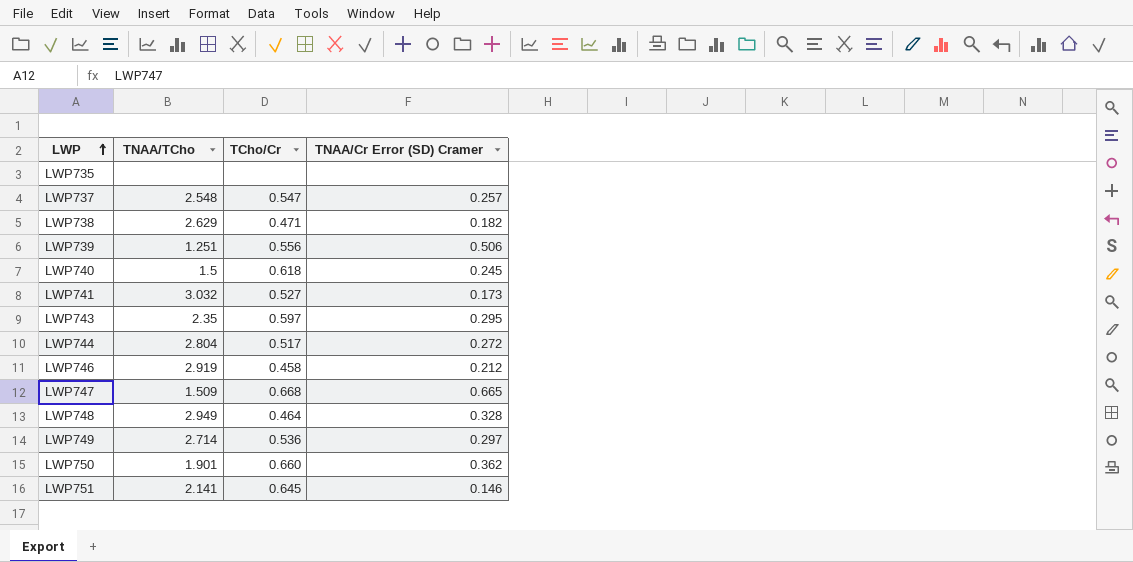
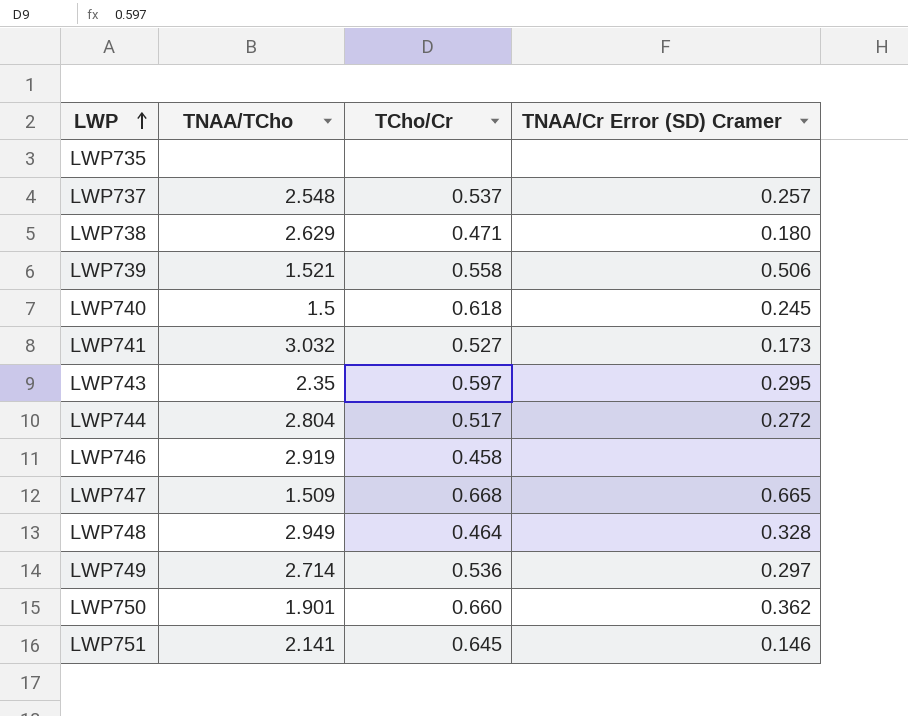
LWP737 | TCho/Cr: 0.547 -> 0.537
LWP738 | TNAA/Cr Error (SD) Cramer: 0.182 -> 0.180
LWP739 | TNAA/TCho: 1.251 -> 1.521
LWP739 | TCho/Cr: 0.556 -> 0.558
LWP746 | TNAA/Cr Error (SD) Cramer: 0.212 -> none

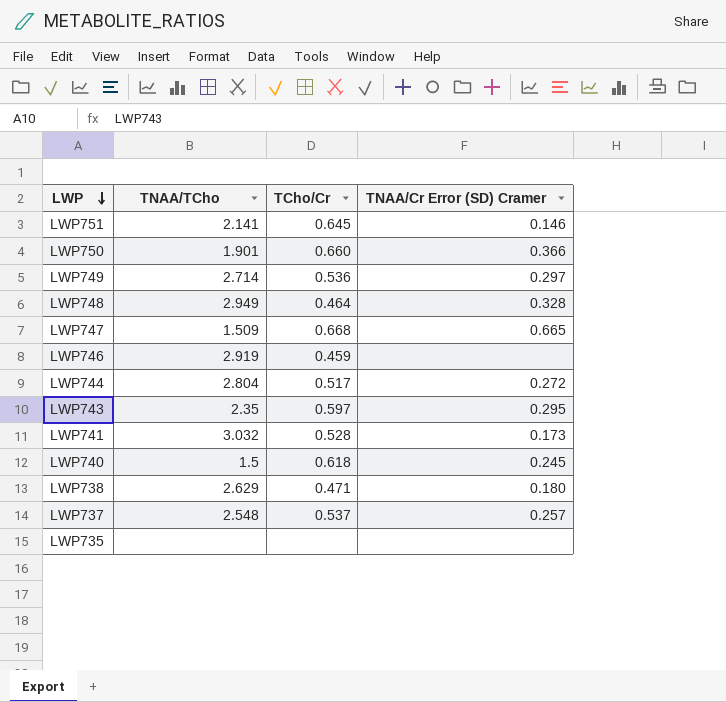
row order: LWP ascending -> LWP descending
row LWP739: 1.521 | 0.558 | 0.506 -> none
LWP750 | TNAA/Cr Error (SD) Cramer: 0.362 -> 0.366
LWP746 | TCho/Cr: 0.458 -> 0.459
LWP741 | TCho/Cr: 0.527 -> 0.528

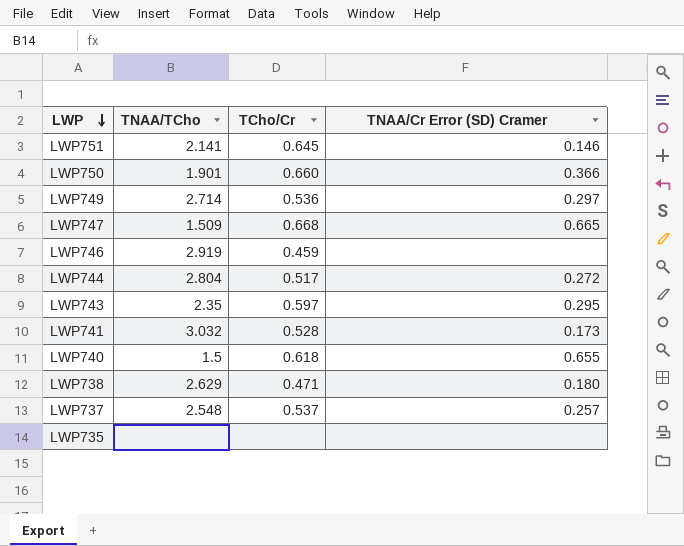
row LWP748: 2.949 | 0.464 | 0.328 -> none
LWP740 | TNAA/Cr Error (SD) Cramer: 0.245 -> 0.655

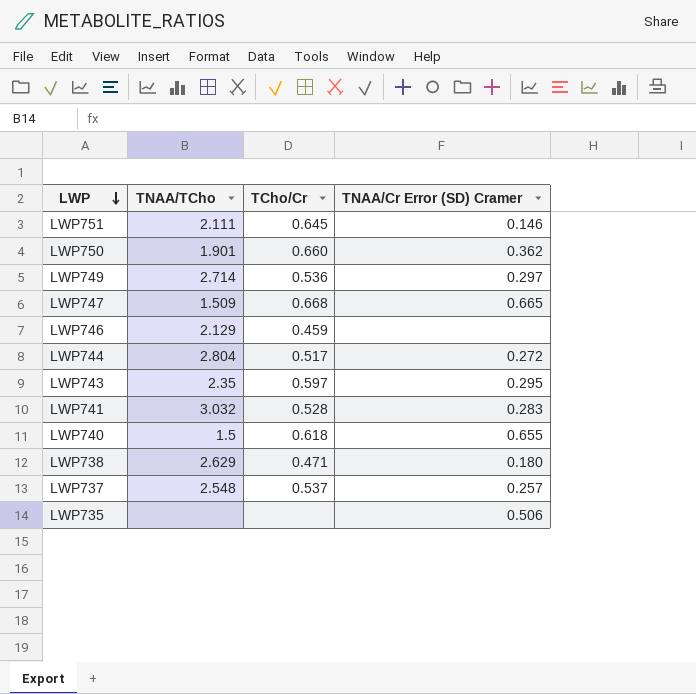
LWP751 | TNAA/TCho: 2.141 -> 2.111
LWP750 | TNAA/Cr Error (SD) Cramer: 0.366 -> 0.362
LWP746 | TNAA/TCho: 2.919 -> 2.129
LWP741 | TNAA/Cr Error (SD) Cramer: 0.173 -> 0.283
LWP735 | TNAA/Cr Error (SD) Cramer: none -> 0.506

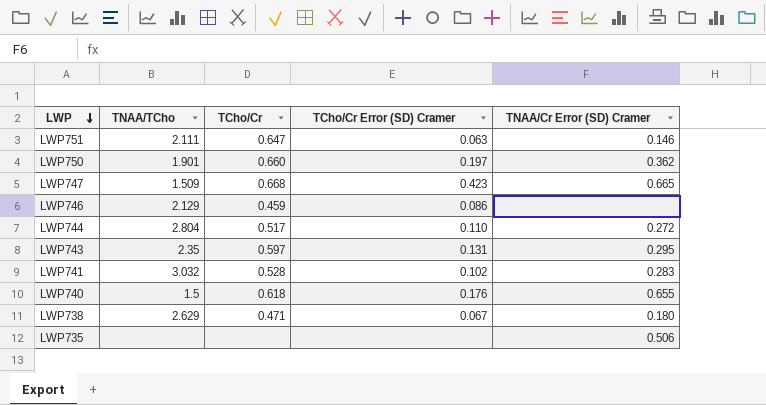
column TCho/Cr Error (SD) Cramer | position: none -> 4
row LWP749: 2.714 | 0.536 | 0.297 -> none
row LWP737: 2.548 | 0.537 | 0.257 -> none
LWP751 | TCho/Cr: 0.645 -> 0.647

